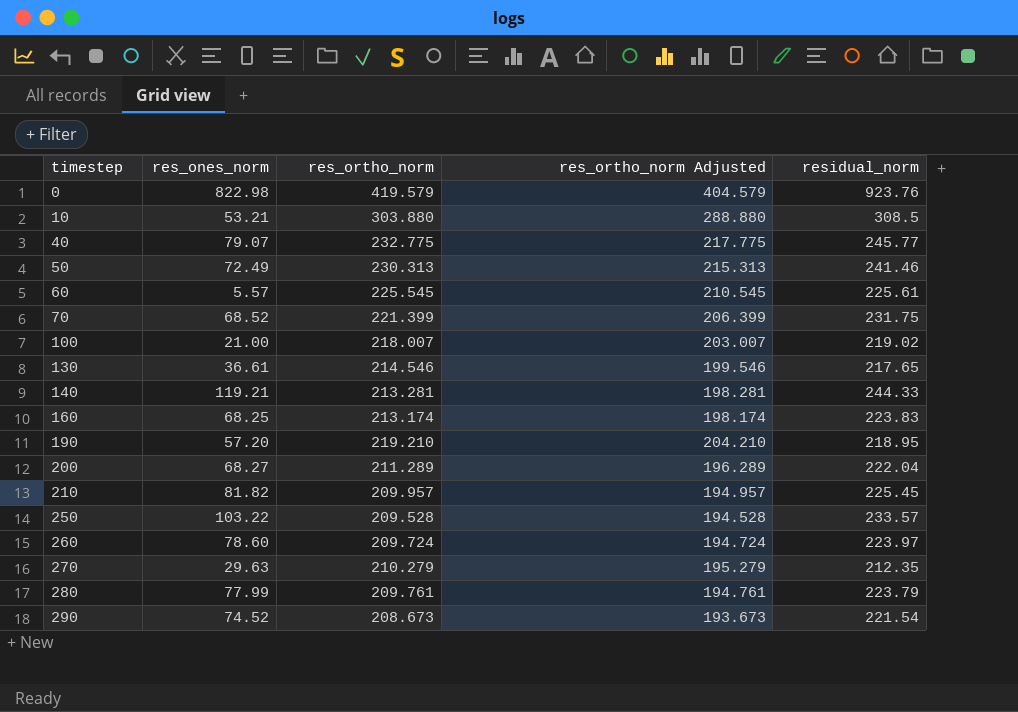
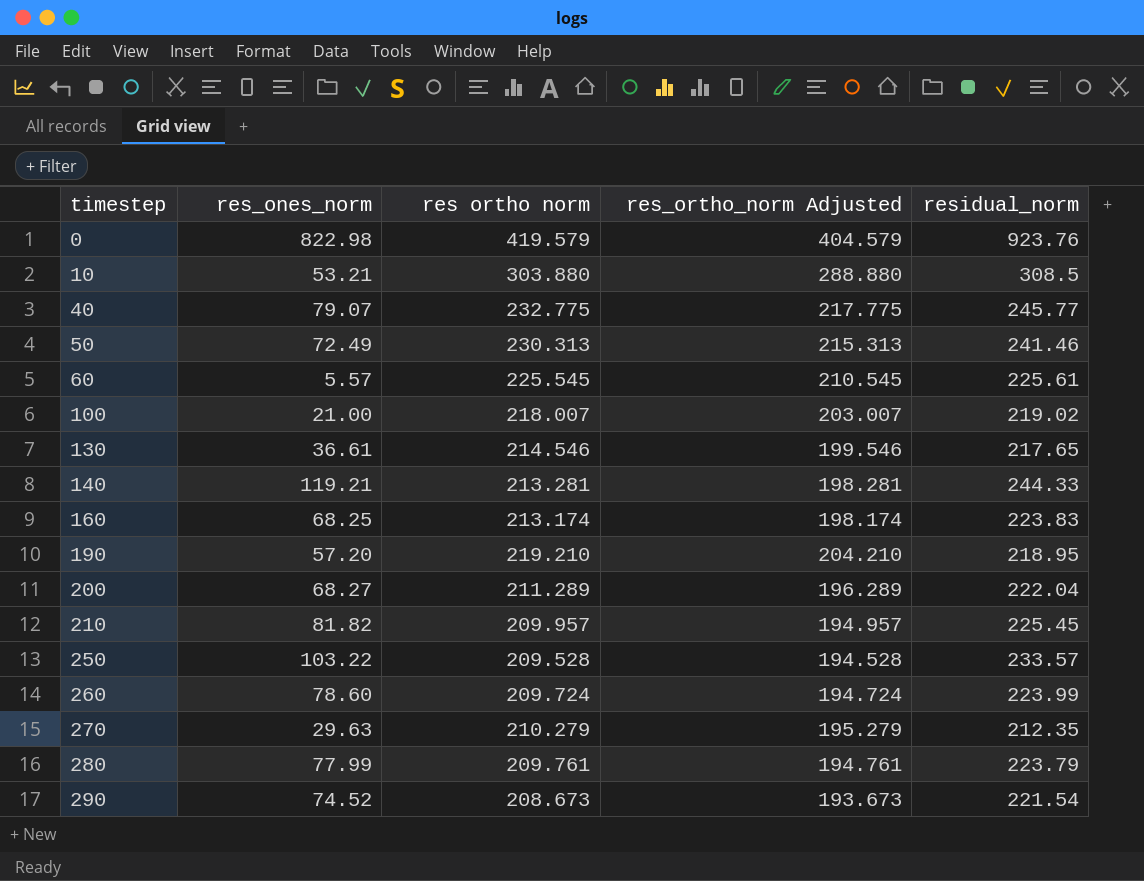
column name: res_ortho_norm -> res ortho norm
row 70: 68.52 | 221.399 | 206.399 | 231.75 -> none
260 | residual_norm: 223.97 -> 223.99

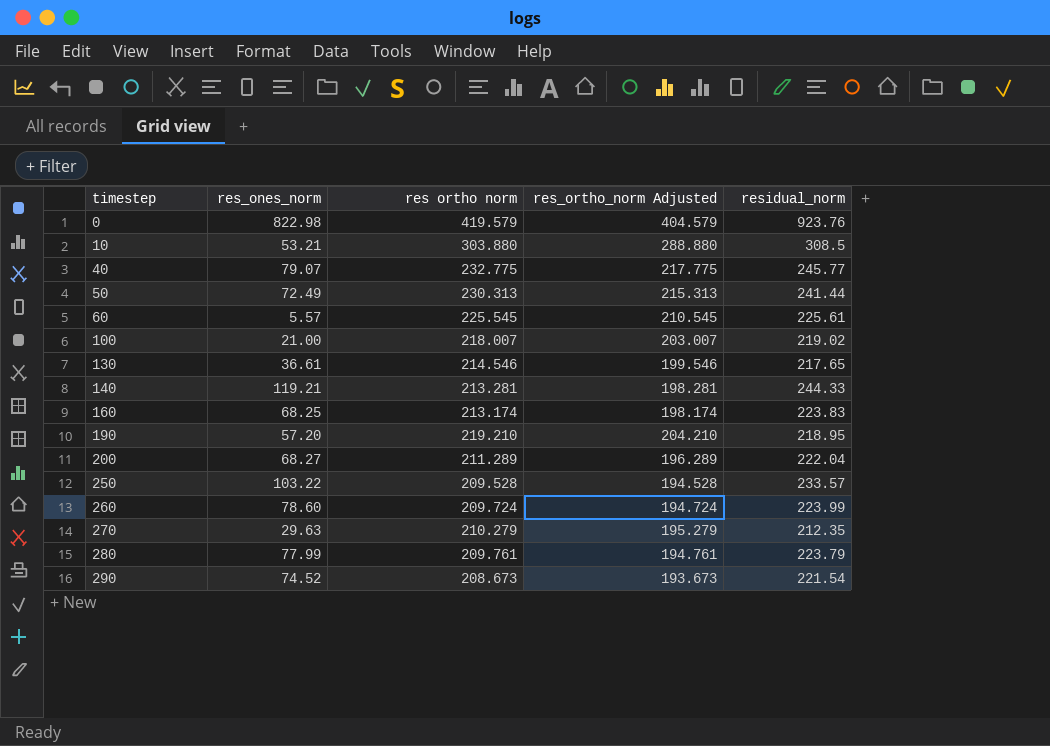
row 210: 81.82 | 209.957 | 194.957 | 225.45 -> none
50 | residual_norm: 241.46 -> 241.44

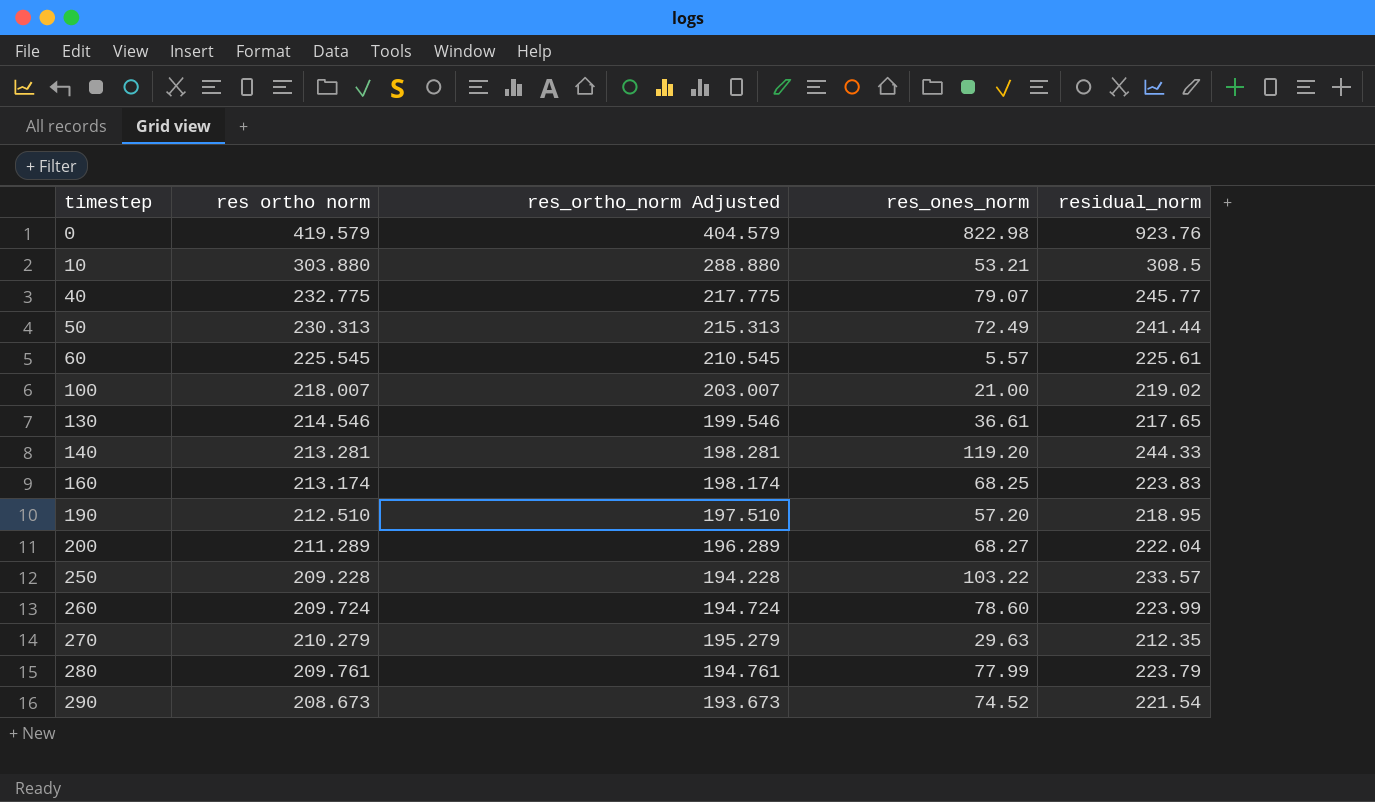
column res_ones_norm | position: 2 -> 4
140 | res_ones_norm: 119.21 -> 119.20
190 | res ortho norm: 219.210 -> 212.510
190 | res_ortho_norm Adjusted: 204.210 -> 197.510
250 | res ortho norm: 209.528 -> 209.228
250 | res_ortho_norm Adjusted: 194.528 -> 194.228

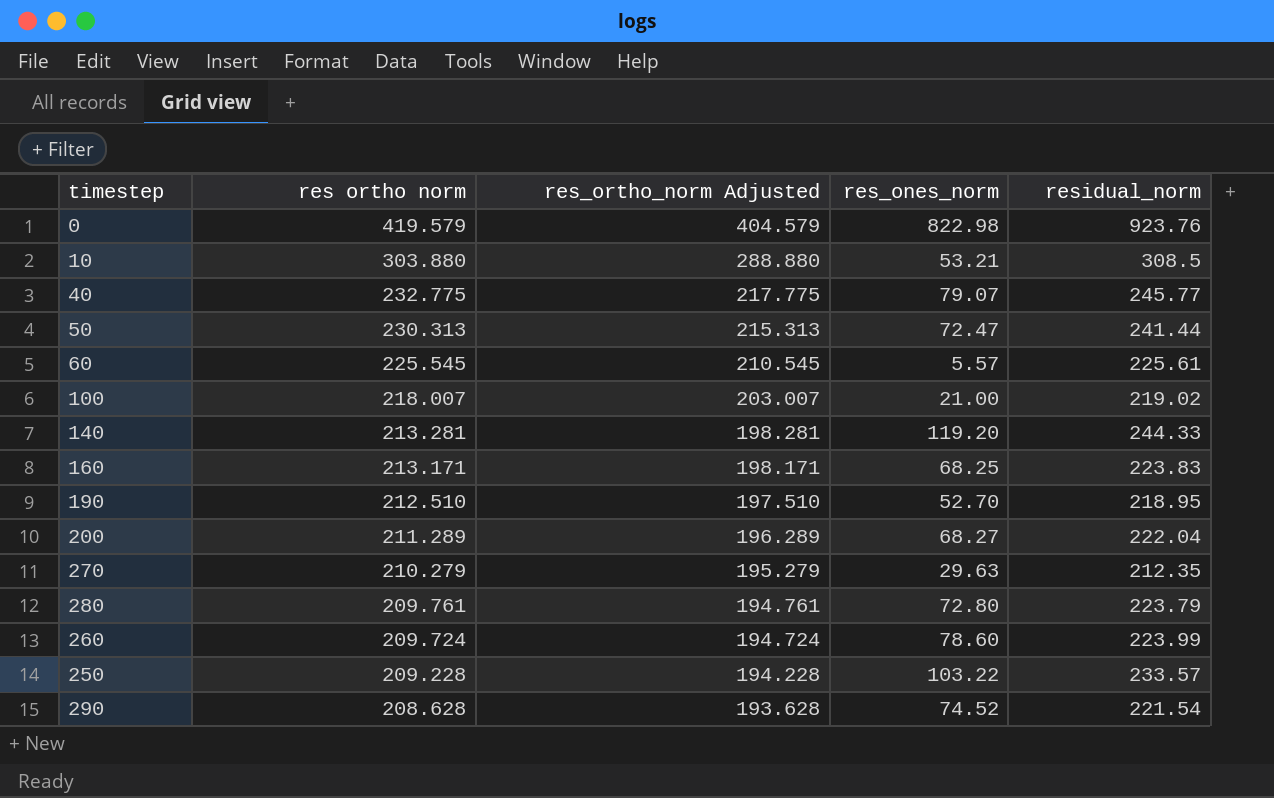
row order: timestep ascending -> res ortho norm descending
row 130: 214.546 | 199.546 | 36.61 | 217.65 -> none
50 | res_ones_norm: 72.49 -> 72.47
160 | res ortho norm: 213.174 -> 213.171
160 | res_ortho_norm Adjusted: 198.174 -> 198.171
190 | res_ones_norm: 57.20 -> 52.70
280 | res_ones_norm: 77.99 -> 72.80
290 | res ortho norm: 208.673 -> 208.628
290 | res_ortho_norm Adjusted: 193.673 -> 193.628

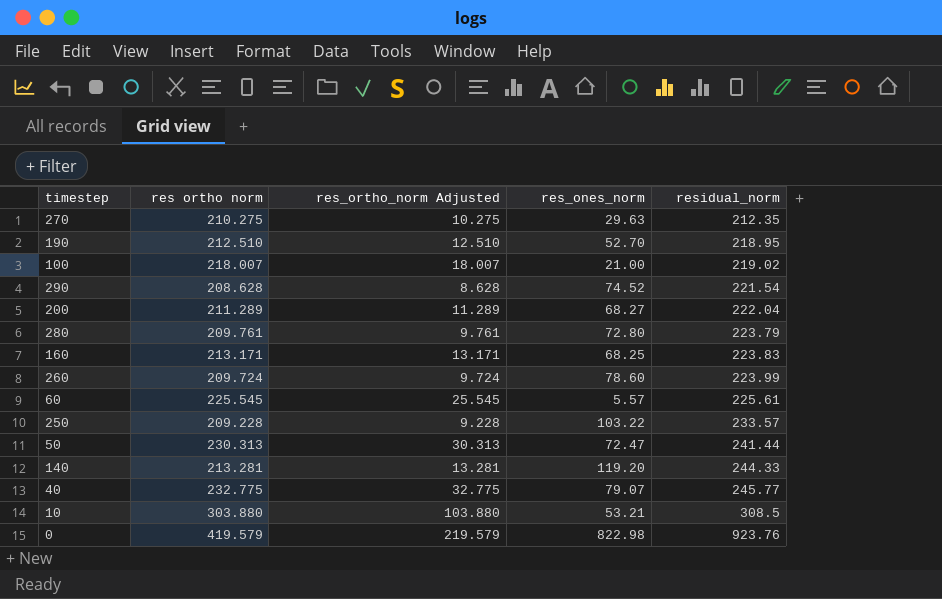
row order: res ortho norm descending -> residual_norm ascending
column res_ortho_norm Adjusted | formula: [res ortho norm] - 15 -> [res ortho norm] - 200
270 | res ortho norm: 210.279 -> 210.275

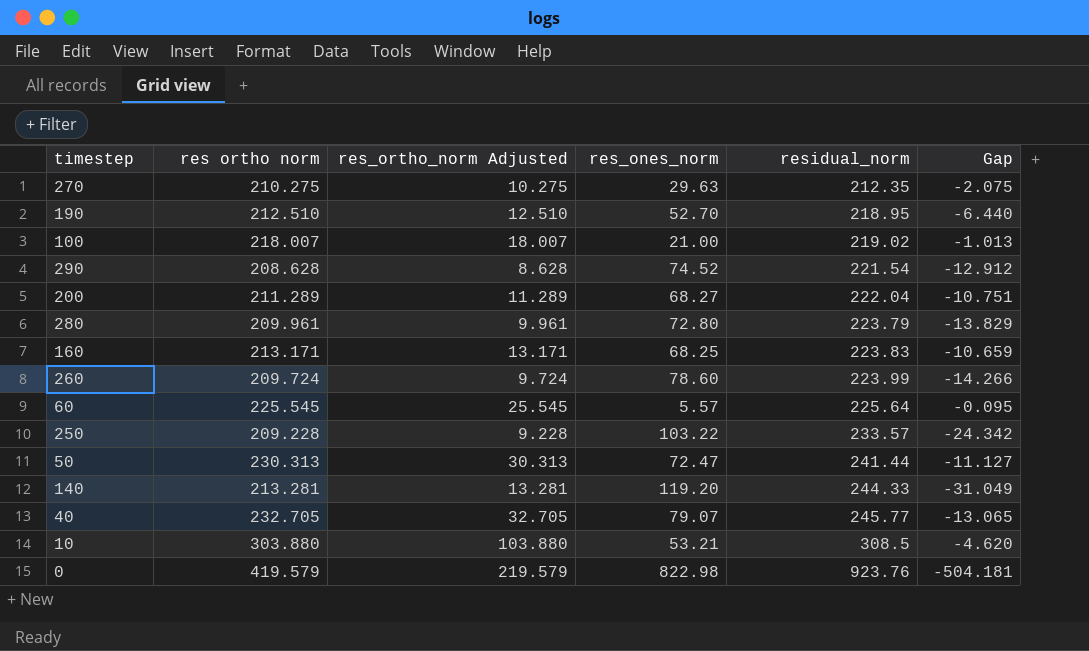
column Gap | formula: none -> [res ortho norm] - [residual_norm]
280 | res ortho norm: 209.761 -> 209.961
280 | res_ortho_norm Adjusted: 9.761 -> 9.961
60 | residual_norm: 225.61 -> 225.64
40 | res ortho norm: 232.775 -> 232.705
40 | res_ortho_norm Adjusted: 32.775 -> 32.705

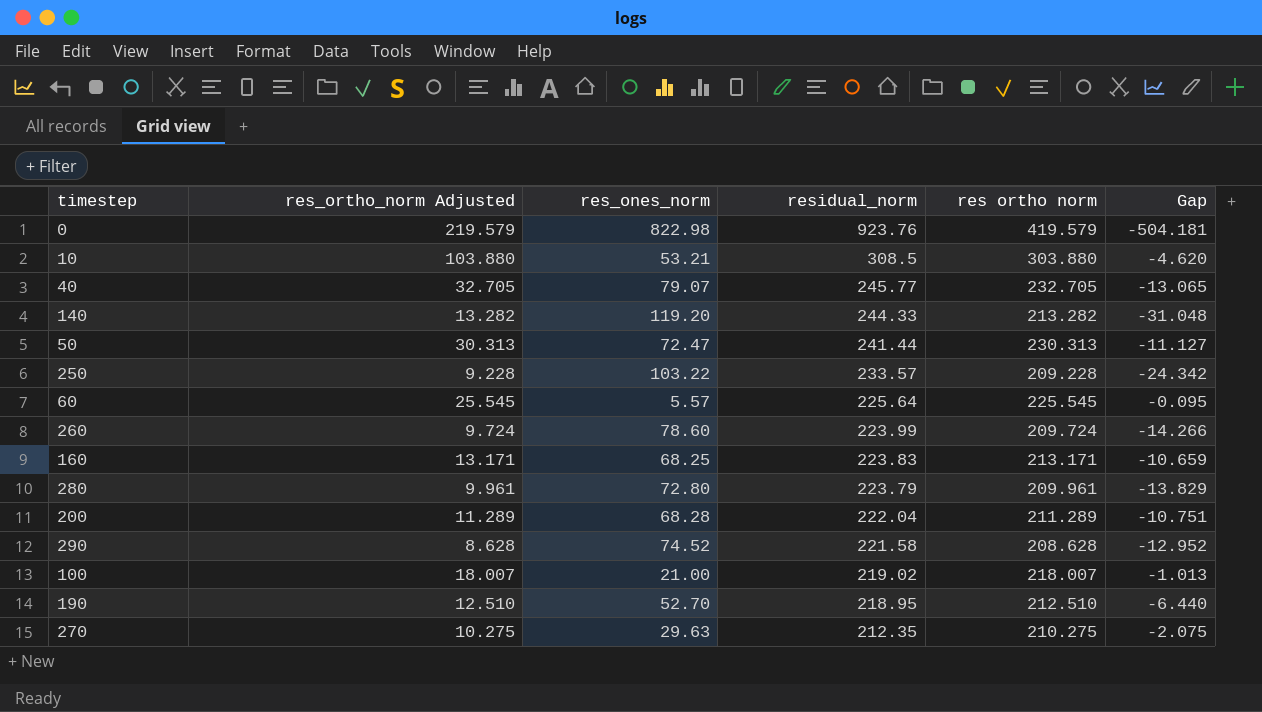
row order: residual_norm ascending -> residual_norm descending
column res ortho norm | position: 2 -> 5
140 | res_ortho_norm Adjusted: 13.281 -> 13.282
140 | res ortho norm: 213.281 -> 213.282
140 | Gap: -31.049 -> -31.048
200 | res_ones_norm: 68.27 -> 68.28
290 | residual_norm: 221.54 -> 221.58
290 | Gap: -12.912 -> -12.952

